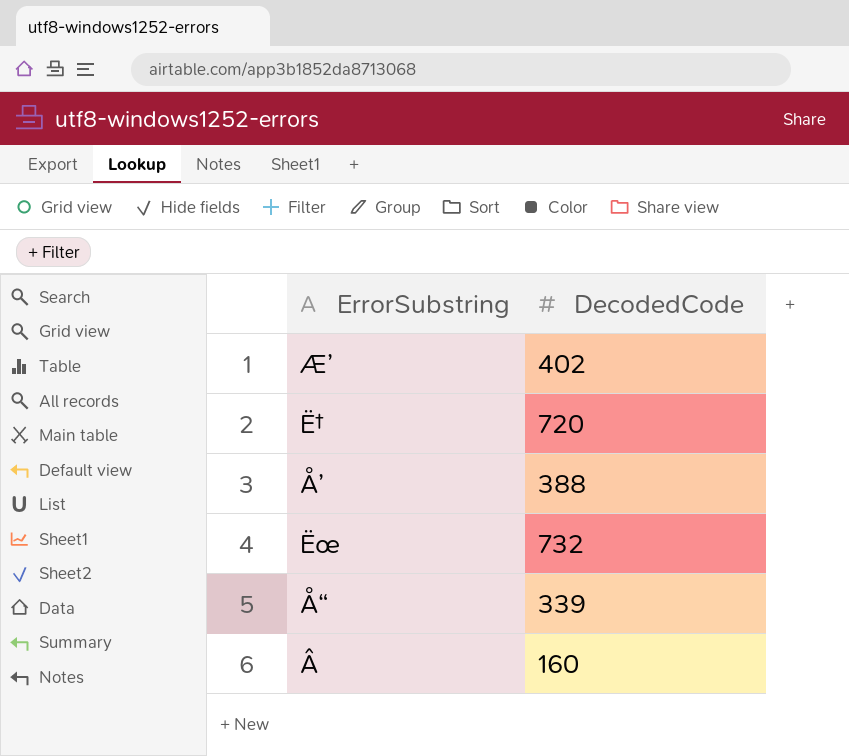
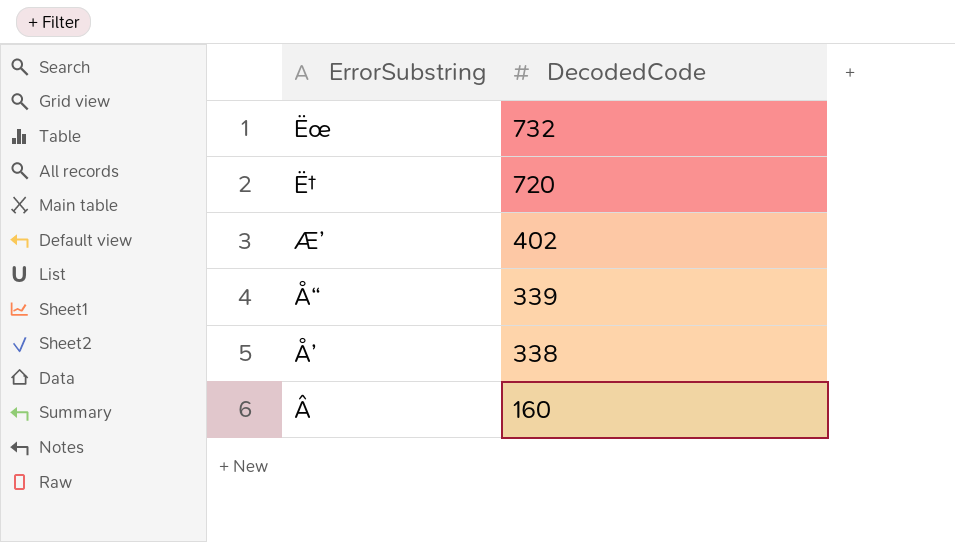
row order: none -> DecodedCode descending
Å’ | DecodedCode: 388 -> 338

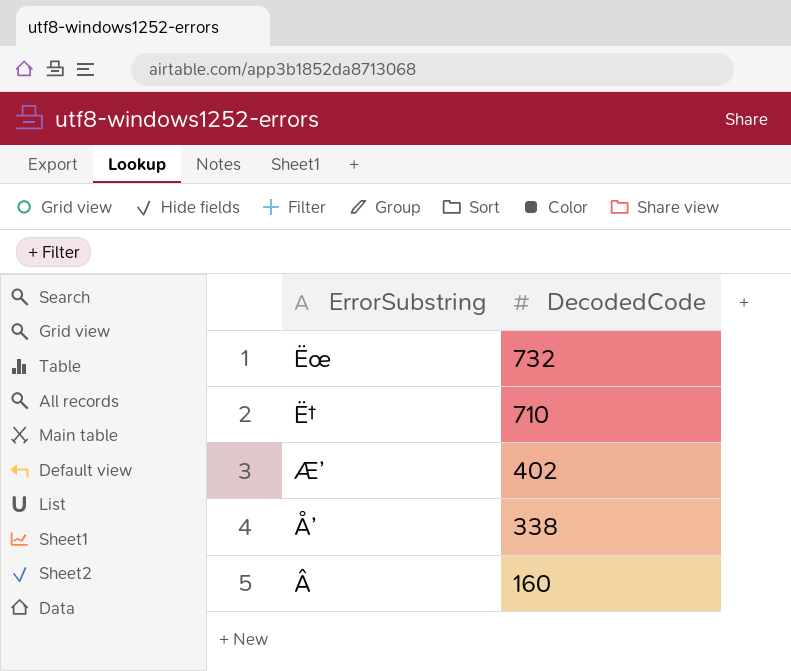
row Å“: 339 -> none
Ë† | DecodedCode: 720 -> 710

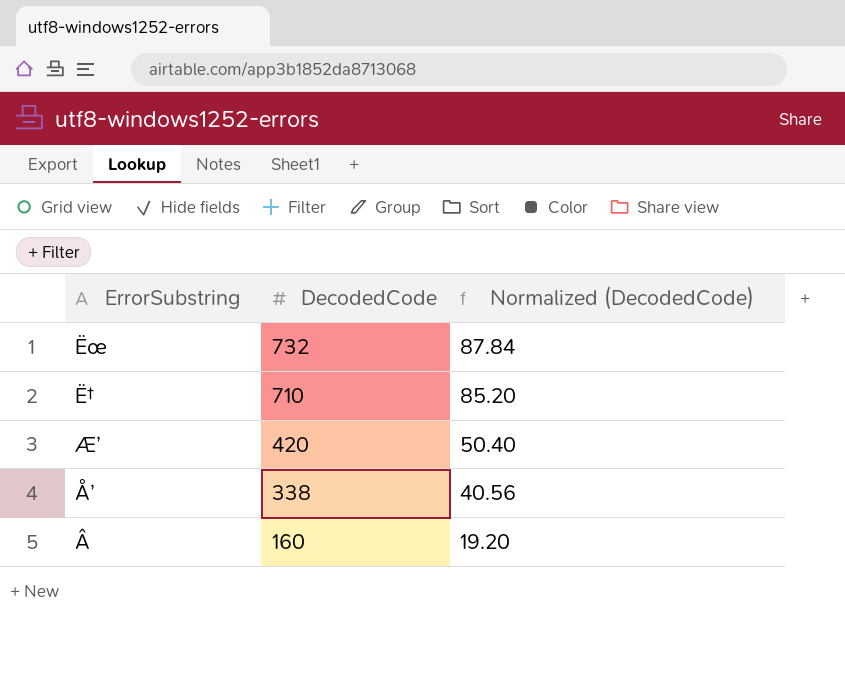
column Normalized (DecodedCode) | formula: none -> [DecodedCode] * 0.12
Æ’ | DecodedCode: 402 -> 420

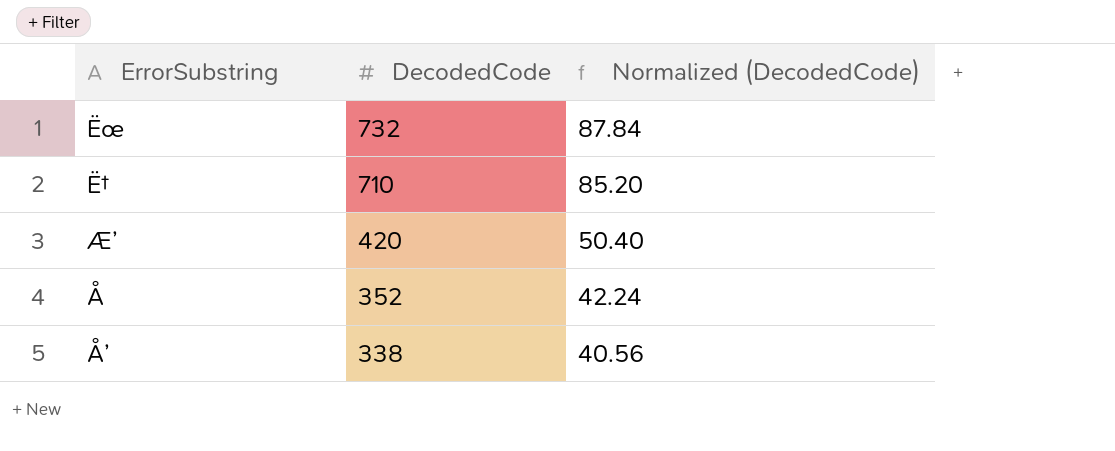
row Â: 160 | 19.20 -> none
row Å: none -> 352 | 42.24

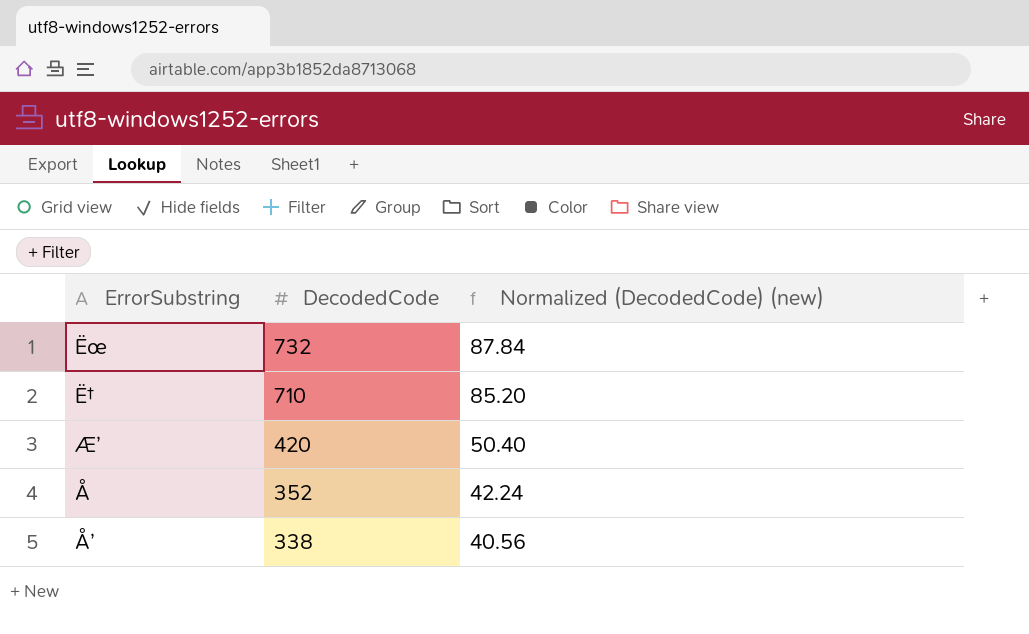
column name: Normalized (DecodedCode) -> Normalized (DecodedCode) (new)

